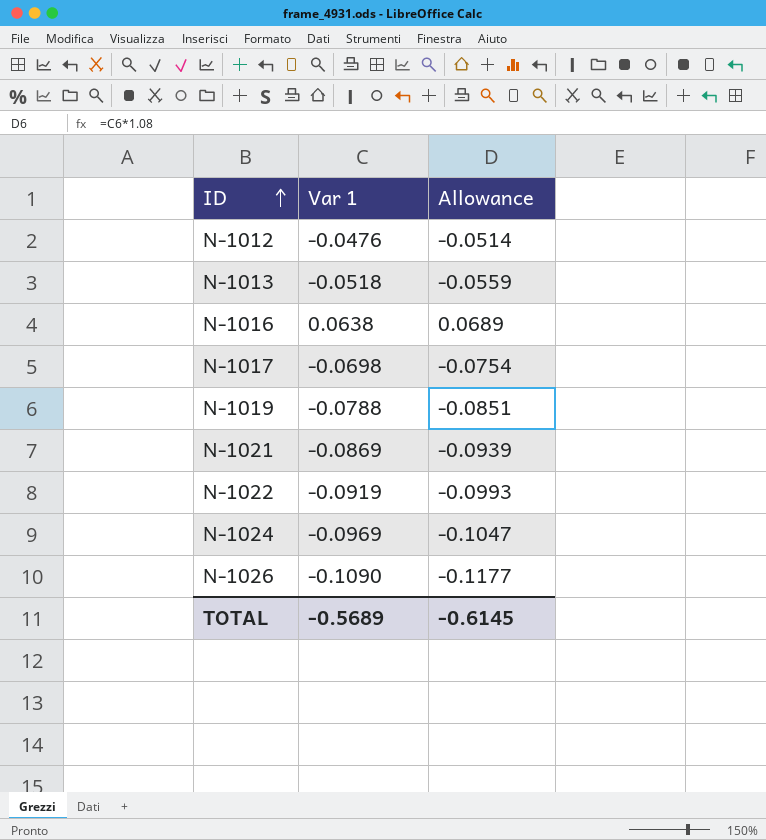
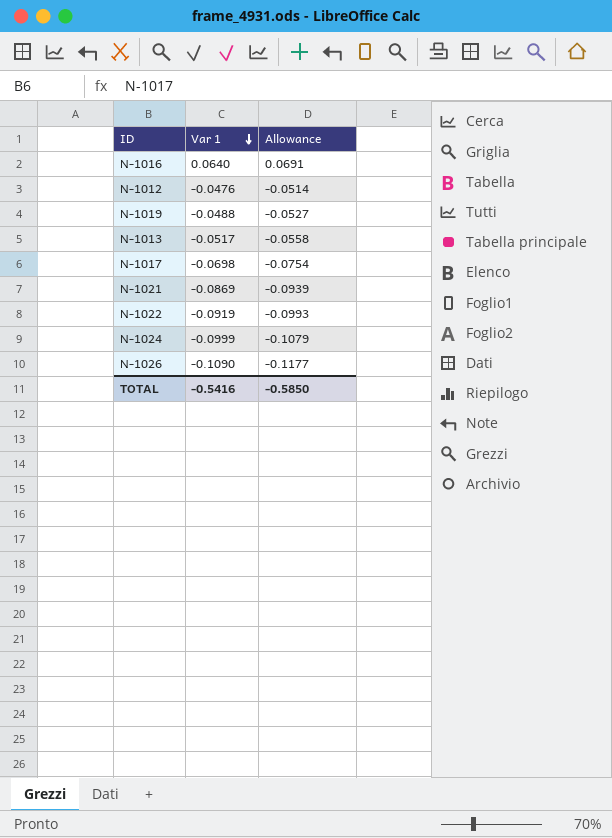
row order: ID ascending -> Var 1 descending
N-1016 | Var 1: 0.0638 -> 0.0640
N-1016 | Allowance: 0.0689 -> 0.0691
N-1019 | Var 1: -0.0788 -> -0.0488
N-1019 | Allowance: -0.0851 -> -0.0527
N-1013 | Var 1: -0.0518 -> -0.0517
N-1013 | Allowance: -0.0559 -> -0.0558
N-1024 | Var 1: -0.0969 -> -0.0999
N-1024 | Allowance: -0.1047 -> -0.1079
TOTAL | Var 1: -0.5689 -> -0.5416
TOTAL | Allowance: -0.6145 -> -0.5850

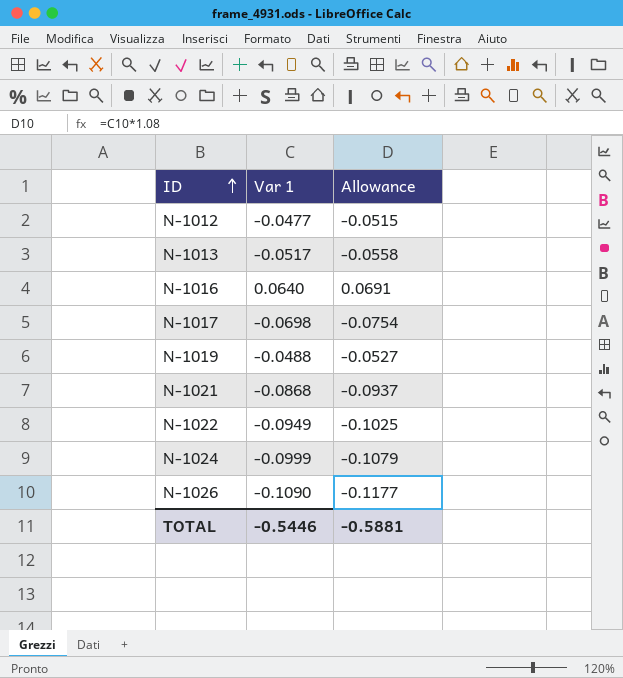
row order: Var 1 descending -> ID ascending
N-1012 | Var 1: -0.0476 -> -0.0477
N-1012 | Allowance: -0.0514 -> -0.0515
N-1021 | Var 1: -0.0869 -> -0.0868
N-1021 | Allowance: -0.0939 -> -0.0937
N-1022 | Var 1: -0.0919 -> -0.0949
N-1022 | Allowance: -0.0993 -> -0.1025
TOTAL | Var 1: -0.5416 -> -0.5446
TOTAL | Allowance: -0.5850 -> -0.5881

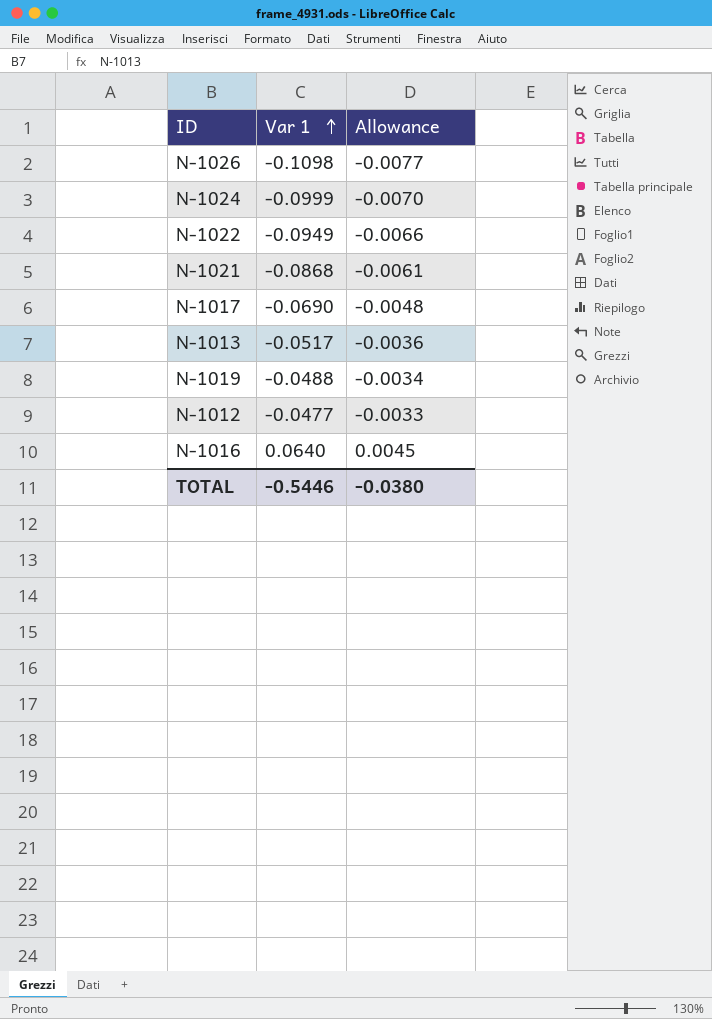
row order: ID ascending -> Var 1 ascending
column Allowance | formula: [Var 1] * 1.08 -> [Var 1] * 0.07
N-1026 | Var 1: -0.1090 -> -0.1098
N-1017 | Var 1: -0.0698 -> -0.0690
TOTAL | Allowance: -0.5881 -> -0.0380

